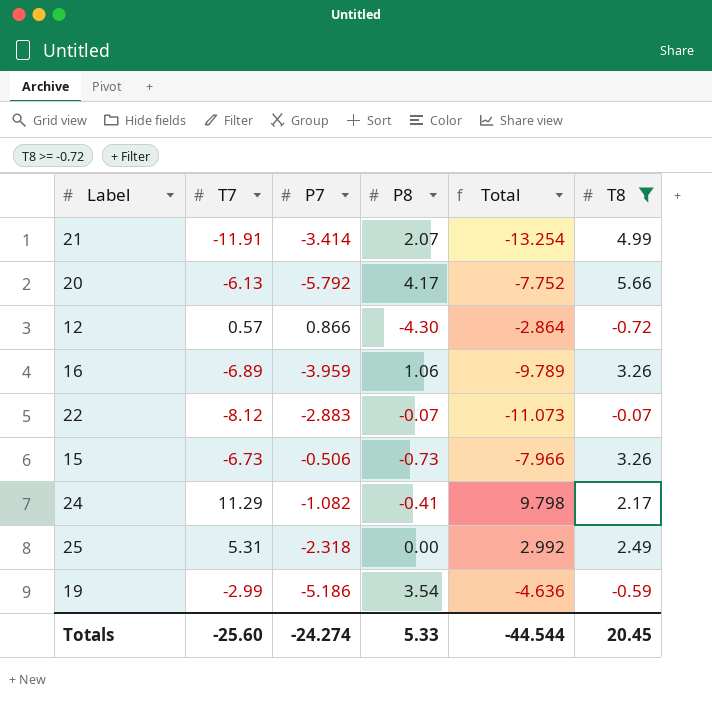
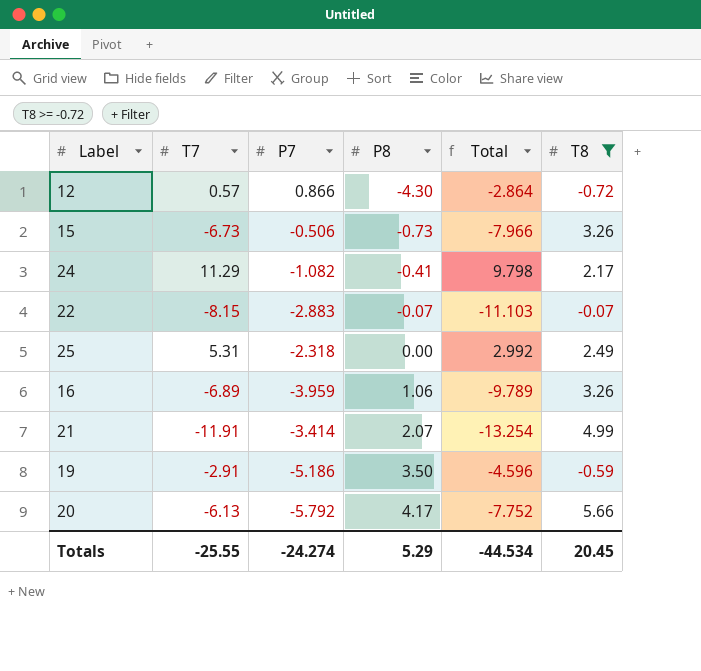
row order: none -> P8 ascending
22 | T7: -8.12 -> -8.15
22 | Total: -11.073 -> -11.103
19 | T7: -2.99 -> -2.91
19 | P8: 3.54 -> 3.50
19 | Total: -4.636 -> -4.596
Totals | T7: -25.60 -> -25.55
Totals | P8: 5.33 -> 5.29
Totals | Total: -44.544 -> -44.534

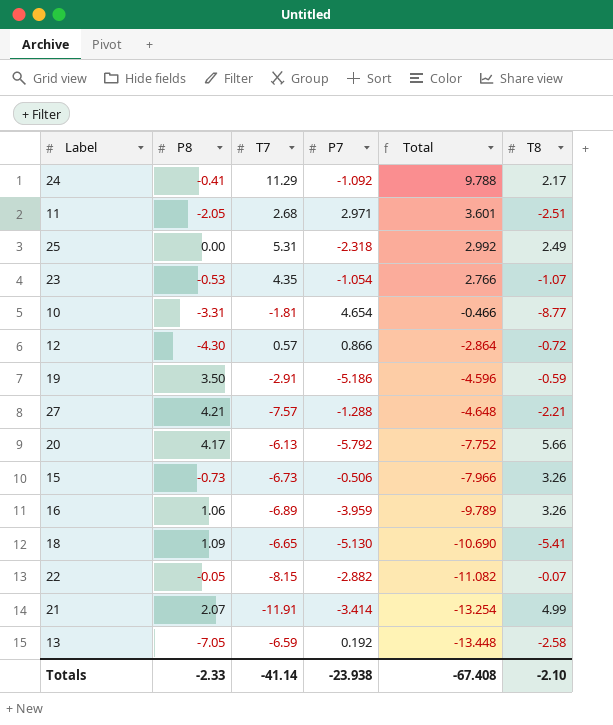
filter: T8 >= -0.72 -> none
row order: P8 ascending -> Total descending
column P8 | position: 4 -> 2
24 | P7: -1.082 -> -1.092
24 | Total: 9.798 -> 9.788
22 | P8: -0.07 -> -0.05
22 | P7: -2.883 -> -2.882
22 | Total: -11.103 -> -11.082
Totals | P8: 5.29 -> -2.33
Totals | T7: -25.55 -> -41.14
Totals | P7: -24.274 -> -23.938
Totals | Total: -44.534 -> -67.408
Totals | T8: 20.45 -> -2.10

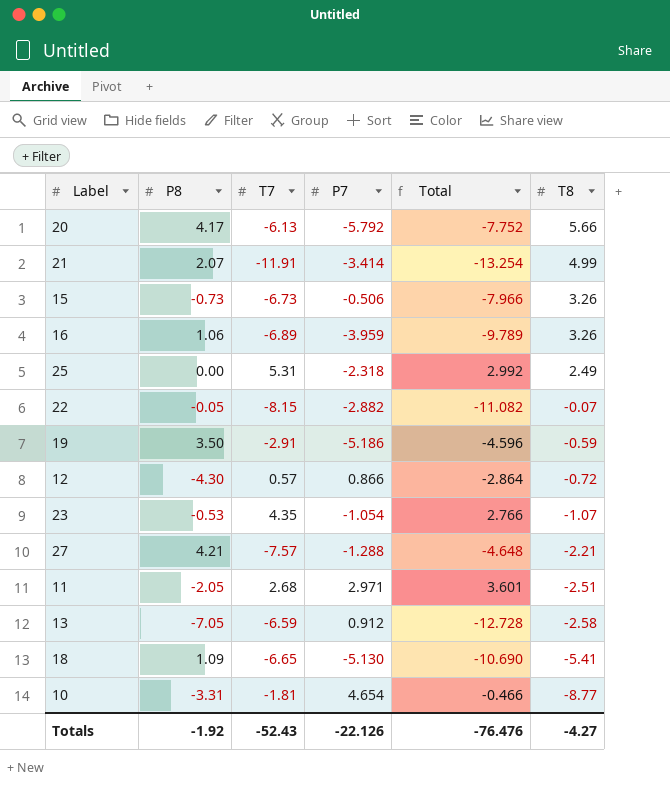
row order: Total descending -> T8 descending
row 24: -0.41 | 11.29 | -1.092 | 9.788 | 2.17 -> none
13 | P7: 0.192 -> 0.912
13 | Total: -13.448 -> -12.728
Totals | P8: -2.33 -> -1.92
Totals | T7: -41.14 -> -52.43
Totals | P7: -23.938 -> -22.126
Totals | Total: -67.408 -> -76.476
Totals | T8: -2.10 -> -4.27

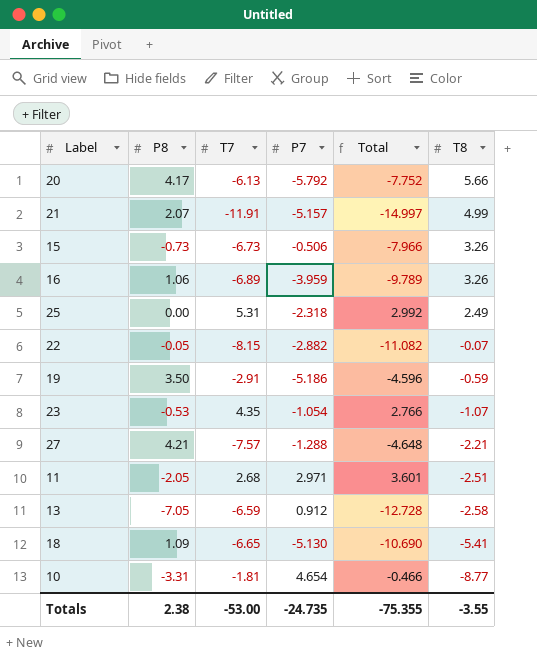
row 12: -4.30 | 0.57 | 0.866 | -2.864 | -0.72 -> none
21 | P7: -3.414 -> -5.157
21 | Total: -13.254 -> -14.997
Totals | P8: -1.92 -> 2.38
Totals | T7: -52.43 -> -53.00
Totals | P7: -22.126 -> -24.735
Totals | Total: -76.476 -> -75.355
Totals | T8: -4.27 -> -3.55

